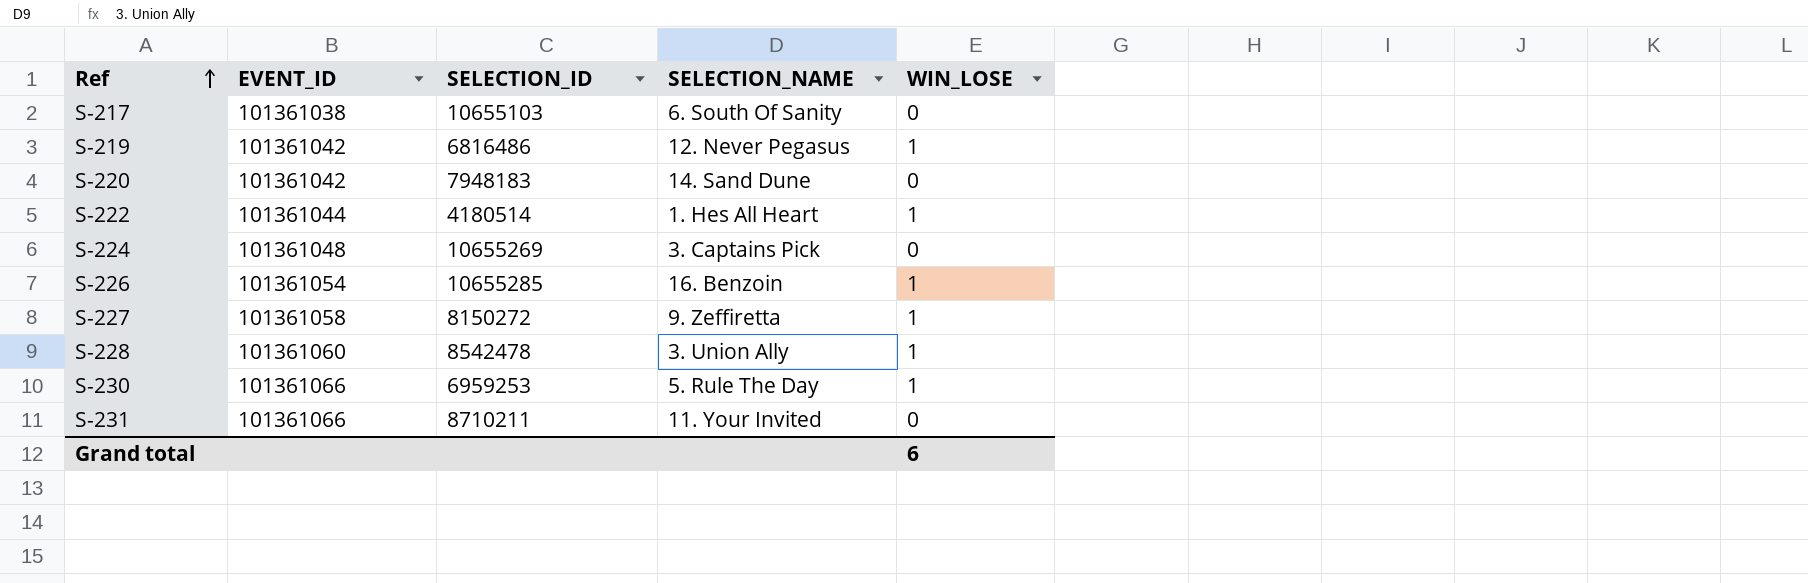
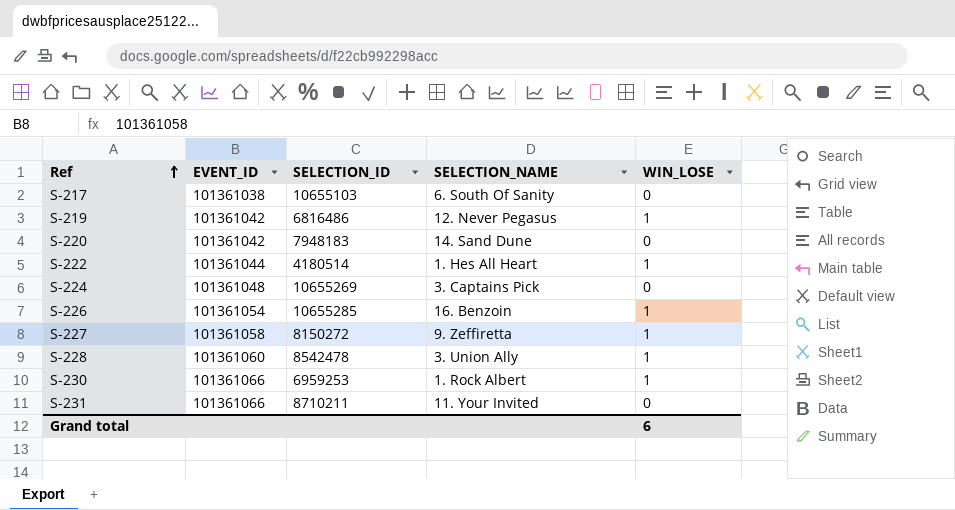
S-230 | SELECTION_NAME: 5. Rule The Day -> 1. Rock Albert

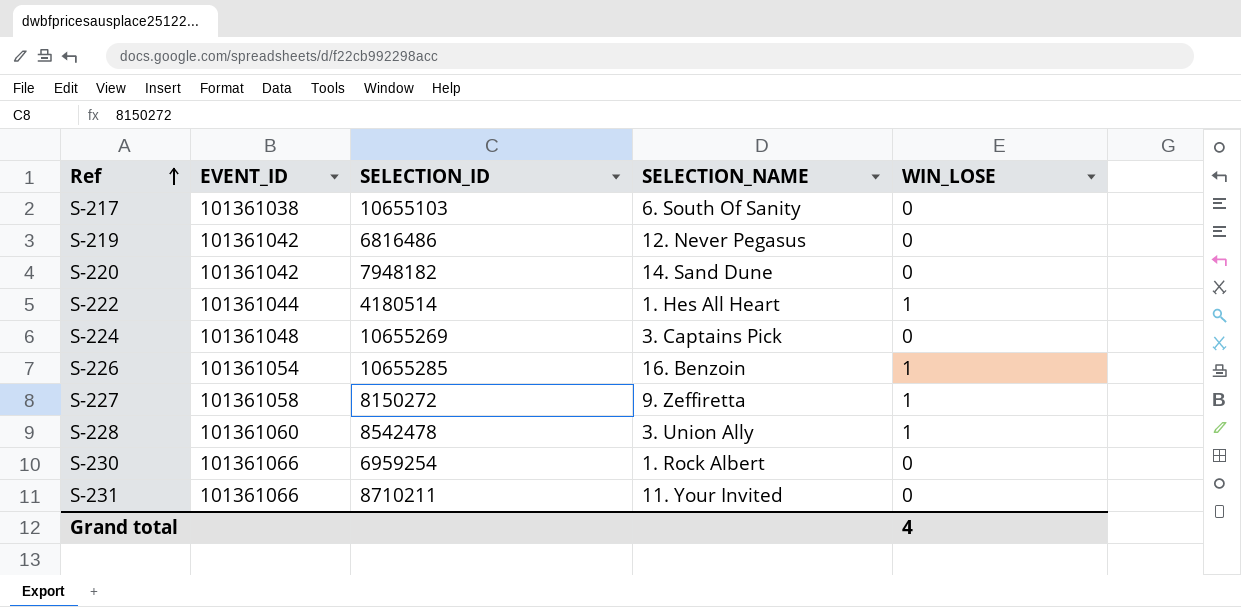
S-219 | WIN_LOSE: 1 -> 0
S-220 | SELECTION_ID: 7948183 -> 7948182
S-230 | SELECTION_ID: 6959253 -> 6959254
S-230 | WIN_LOSE: 1 -> 0
Grand total | WIN_LOSE: 6 -> 4

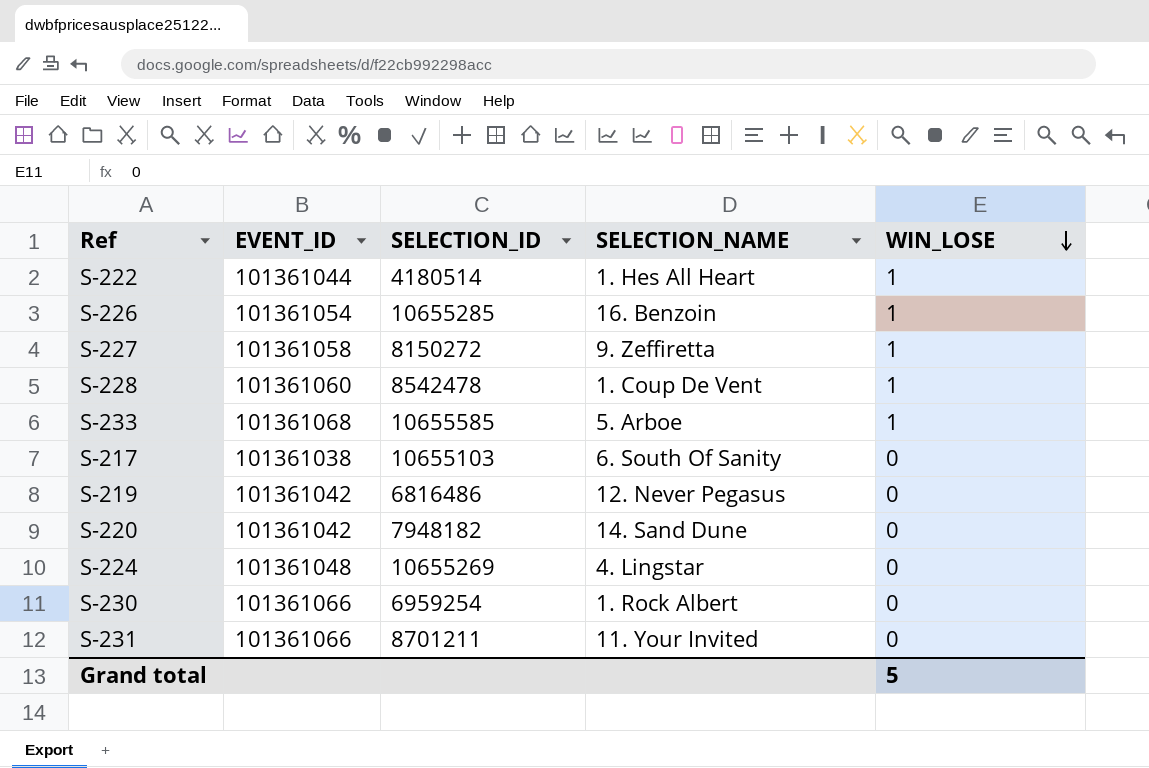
row order: Ref ascending -> WIN_LOSE descending
S-228 | SELECTION_NAME: 3. Union Ally -> 1. Coup De Vent
row S-233: none -> 101361068 | 10655585 | 5. Arboe | 1
S-224 | SELECTION_NAME: 3. Captains Pick -> 4. Lingstar
S-231 | SELECTION_ID: 8710211 -> 8701211
Grand total | WIN_LOSE: 4 -> 5

